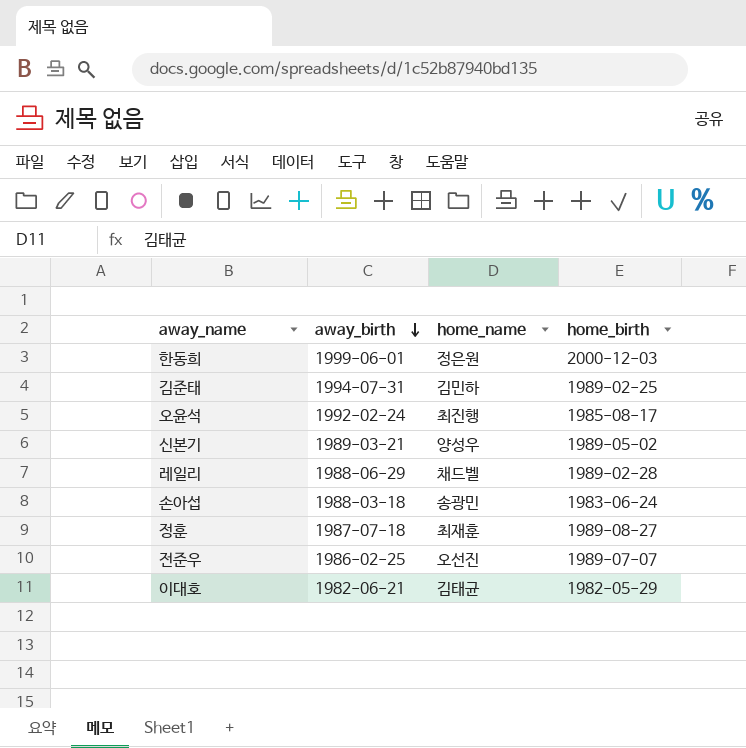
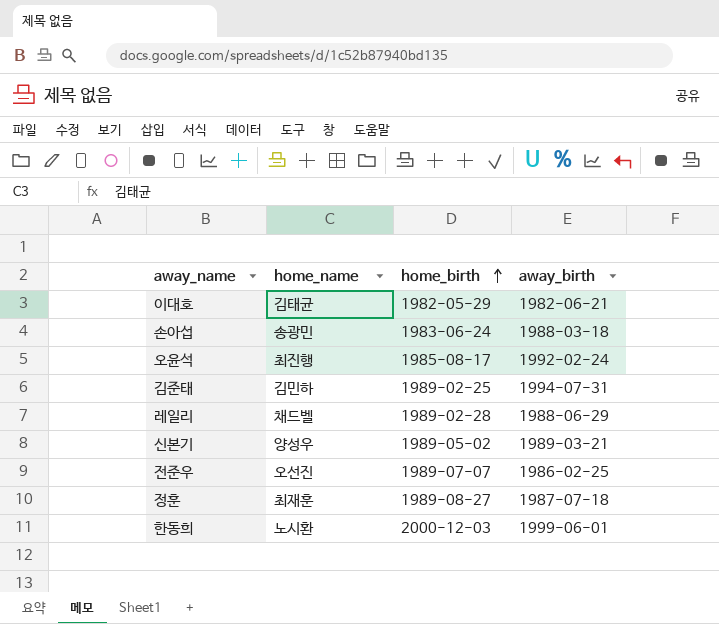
row order: away_birth descending -> home_birth ascending
column away_birth | position: 2 -> 4
한동희 | home_name: 정은원 -> 노시환

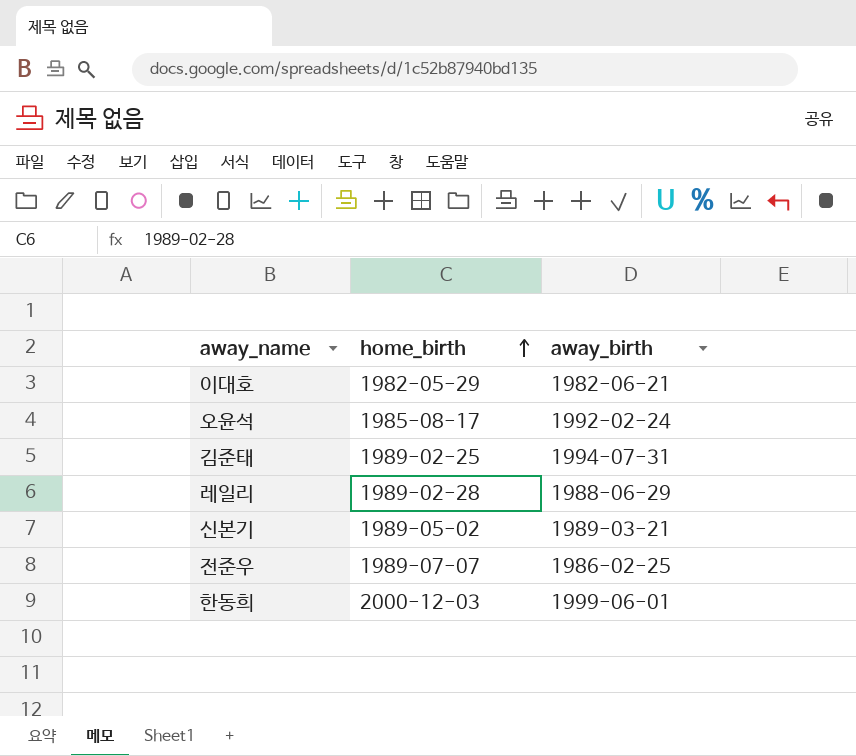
column home_name | position: 2 -> none
row 손아섭: 송광민 | 1983-06-24 | 1988-03-18 -> none
row 정훈: 최재훈 | 1989-08-27 | 1987-07-18 -> none

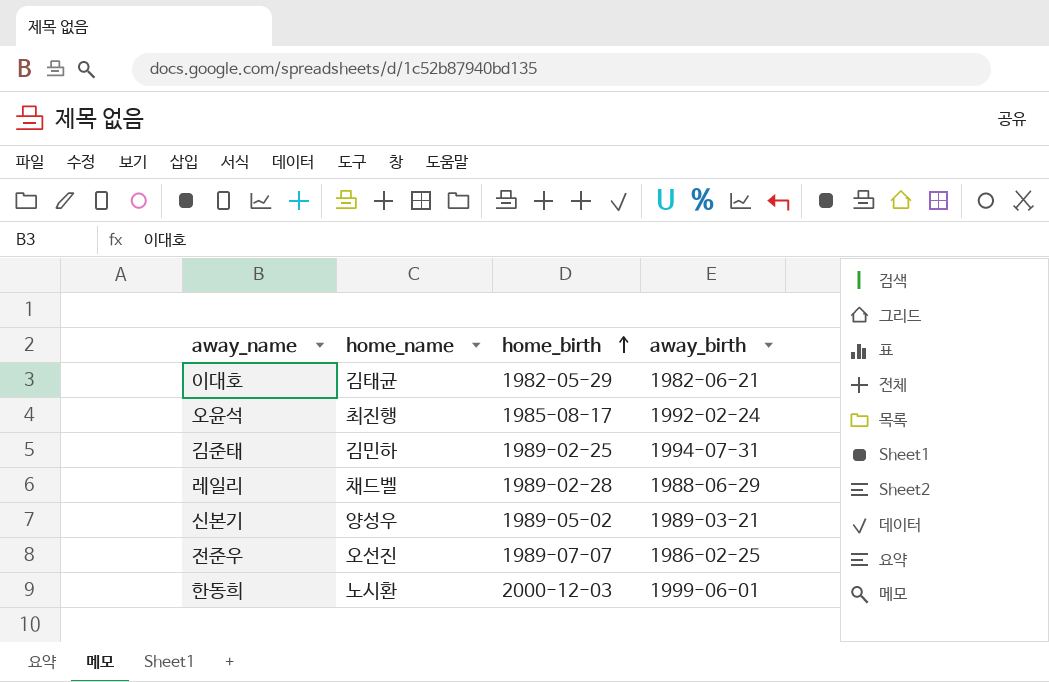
column home_name | position: none -> 2

